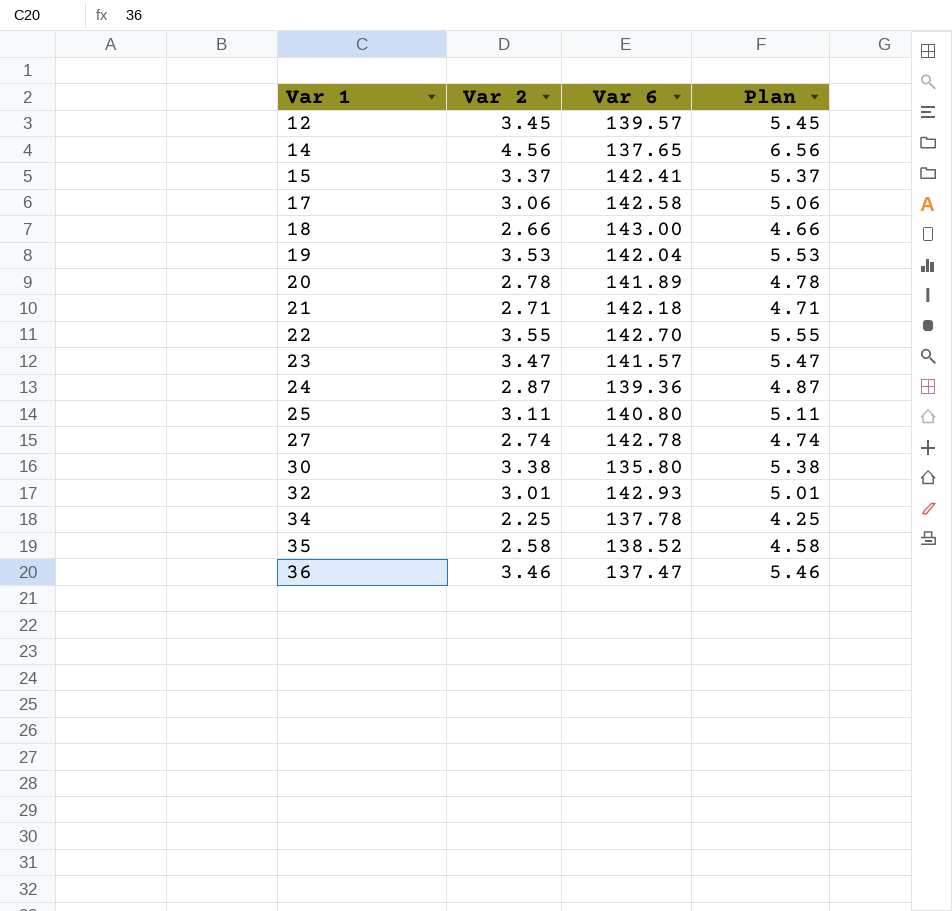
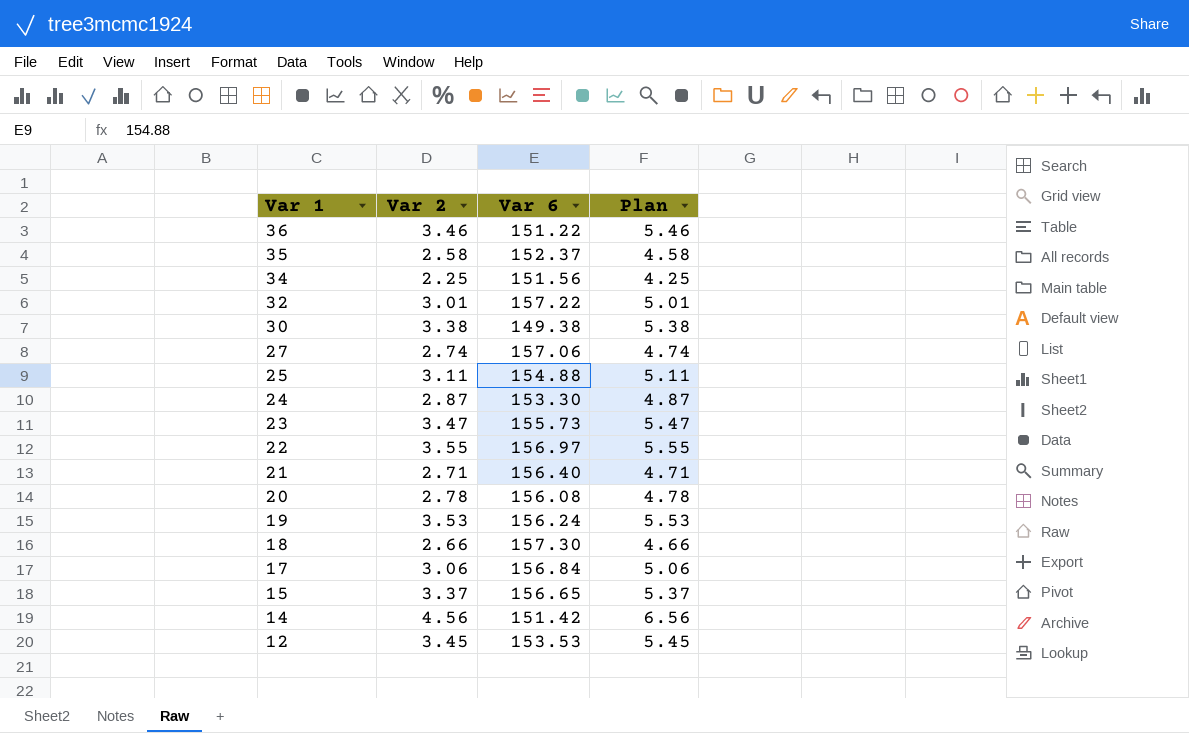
row order: Var 1 ascending -> Var 1 descending
36 | Var 6: 137.47 -> 151.22
35 | Var 6: 138.52 -> 152.37
34 | Var 6: 137.78 -> 151.56
32 | Var 6: 142.93 -> 157.22
30 | Var 6: 135.80 -> 149.38
27 | Var 6: 142.78 -> 157.06
25 | Var 6: 140.80 -> 154.88
24 | Var 6: 139.36 -> 153.30
23 | Var 6: 141.57 -> 155.73
22 | Var 6: 142.70 -> 156.97
21 | Var 6: 142.18 -> 156.40
20 | Var 6: 141.89 -> 156.08
19 | Var 6: 142.04 -> 156.24
18 | Var 6: 143.00 -> 157.30
17 | Var 6: 142.58 -> 156.84
15 | Var 6: 142.41 -> 156.65
14 | Var 6: 137.65 -> 151.42
12 | Var 6: 139.57 -> 153.53

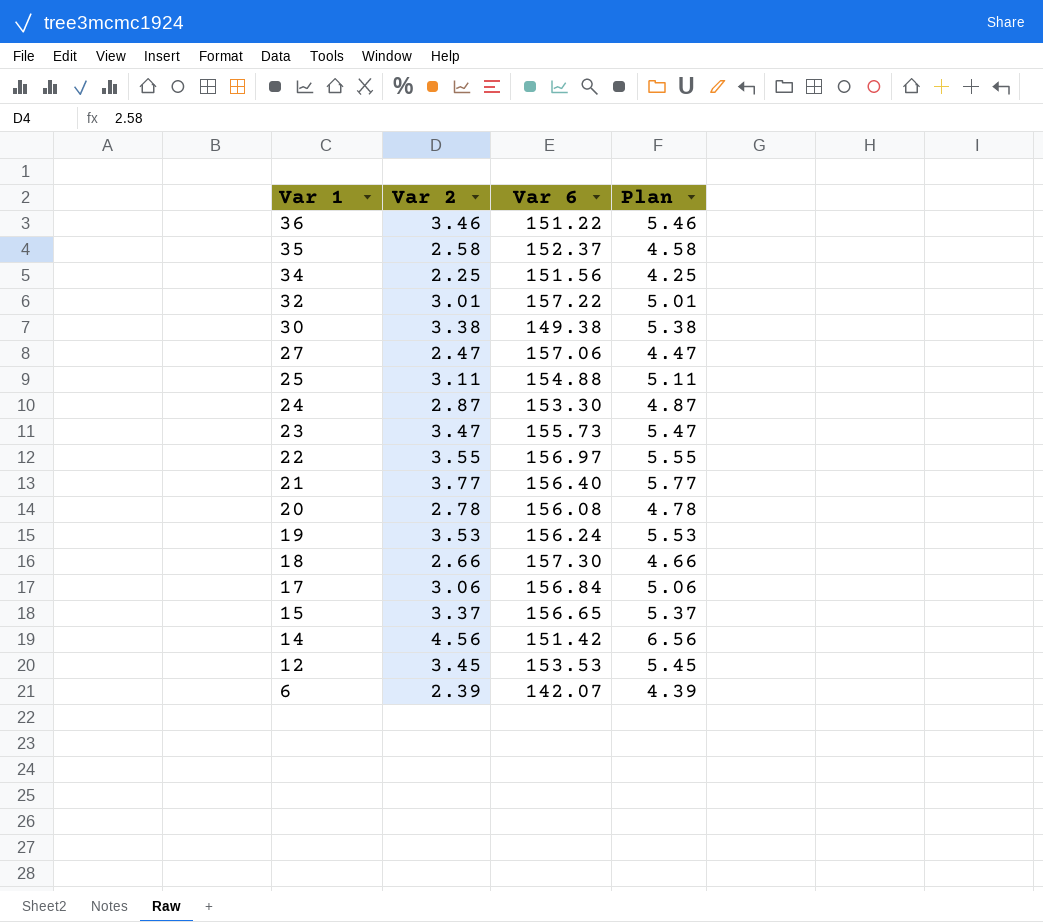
27 | Var 2: 2.74 -> 2.47
27 | Plan: 4.74 -> 4.47
21 | Var 2: 2.71 -> 3.77
21 | Plan: 4.71 -> 5.77
row 6: none -> 2.39 | 142.07 | 4.39

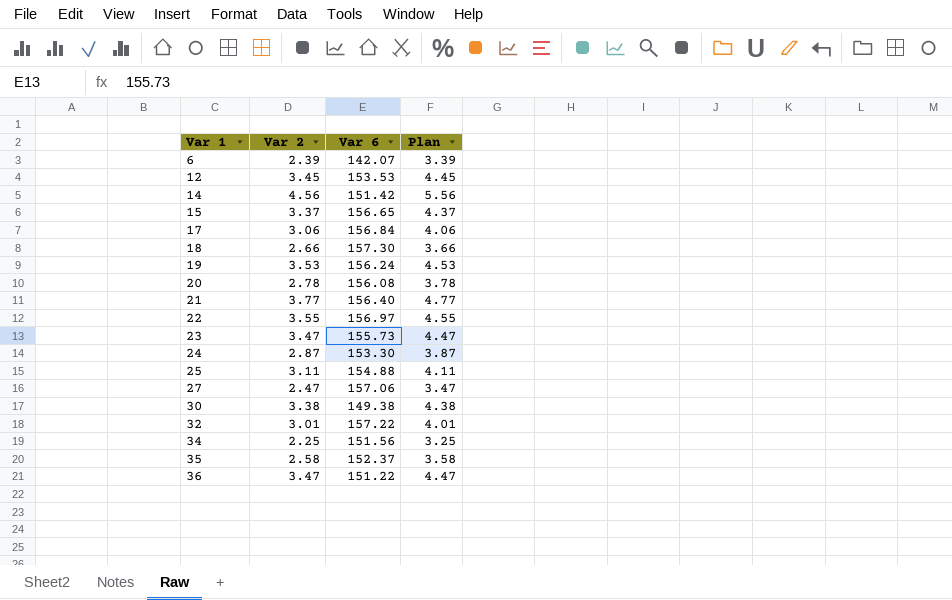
row order: Var 1 descending -> Var 1 ascending
column Plan | formula: [Var 2] + 2 -> [Var 2] + 1
36 | Var 2: 3.46 -> 3.47

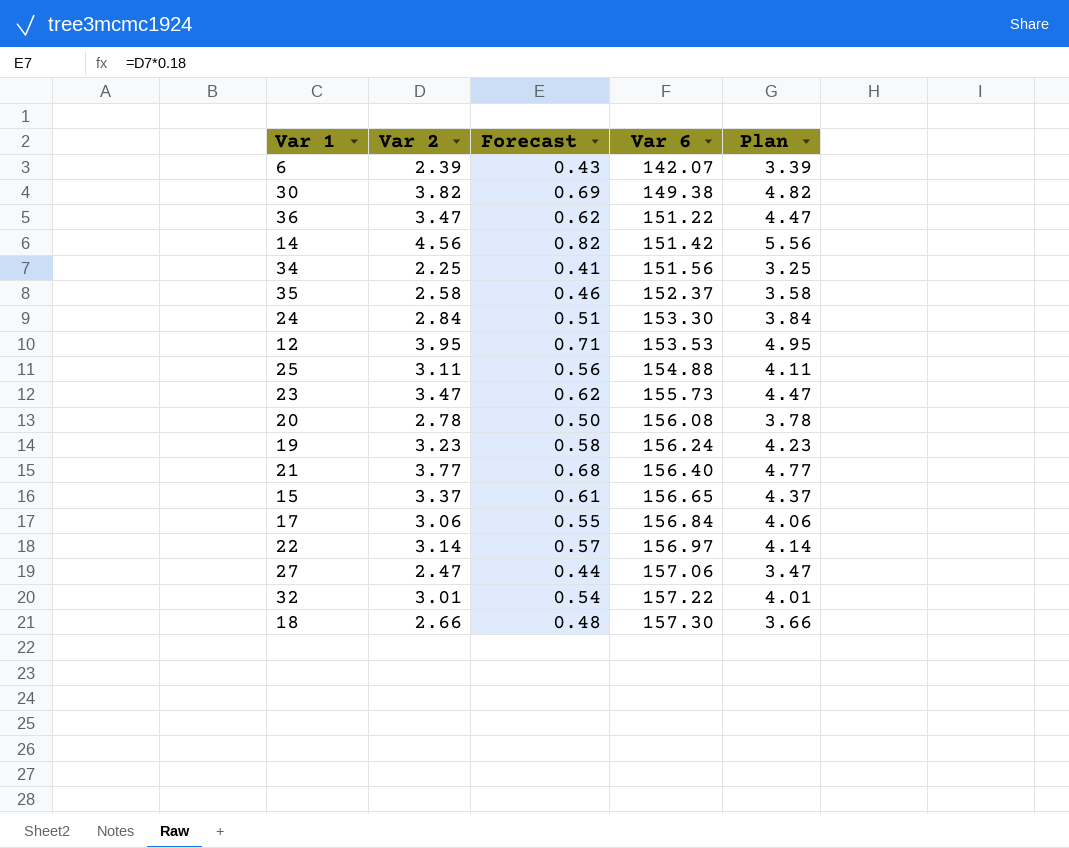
row order: Var 1 ascending -> Var 6 ascending
column Forecast | formula: none -> [Var 2] * 0.18
30 | Var 2: 3.38 -> 3.82
30 | Plan: 4.38 -> 4.82
24 | Var 2: 2.87 -> 2.84
24 | Plan: 3.87 -> 3.84
12 | Var 2: 3.45 -> 3.95
12 | Plan: 4.45 -> 4.95
19 | Var 2: 3.53 -> 3.23
19 | Plan: 4.53 -> 4.23
22 | Var 2: 3.55 -> 3.14
22 | Plan: 4.55 -> 4.14

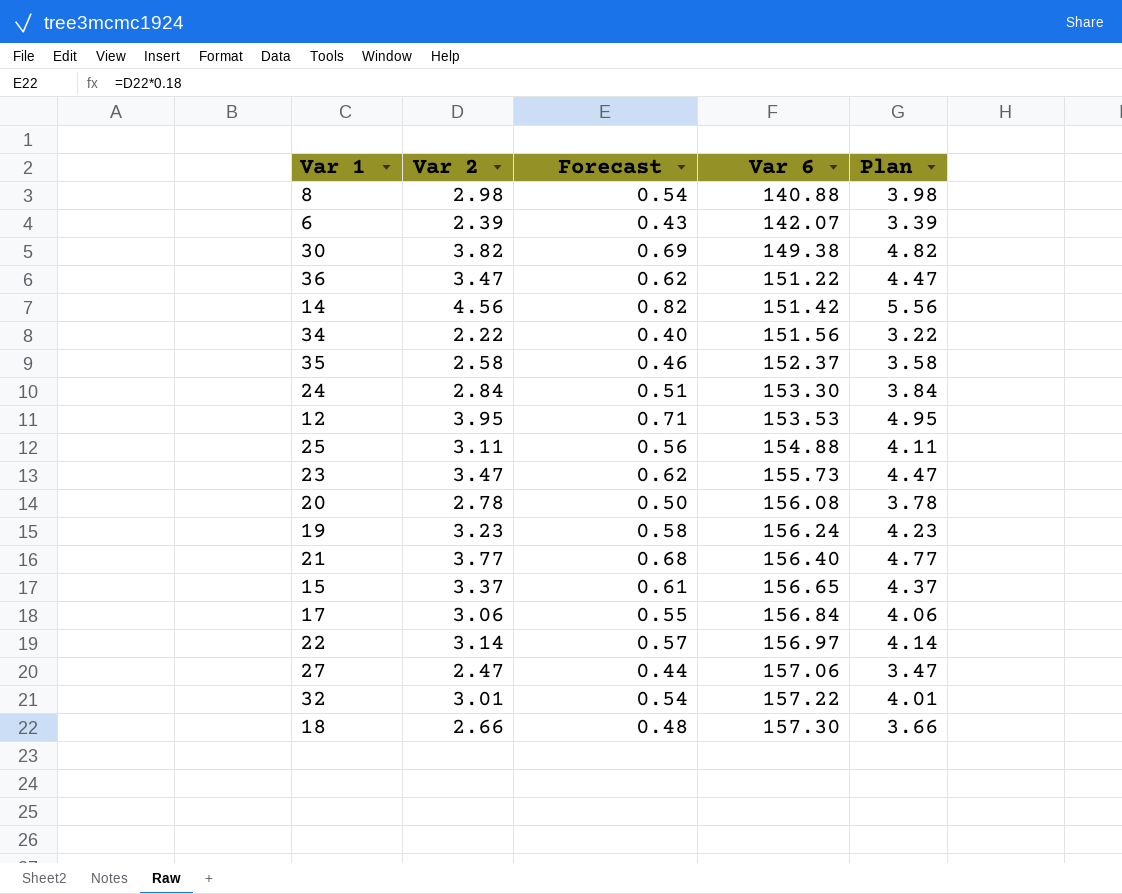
row 8: none -> 2.98 | 0.54 | 140.88 | 3.98
34 | Var 2: 2.25 -> 2.22
34 | Forecast: 0.41 -> 0.40
34 | Plan: 3.25 -> 3.22

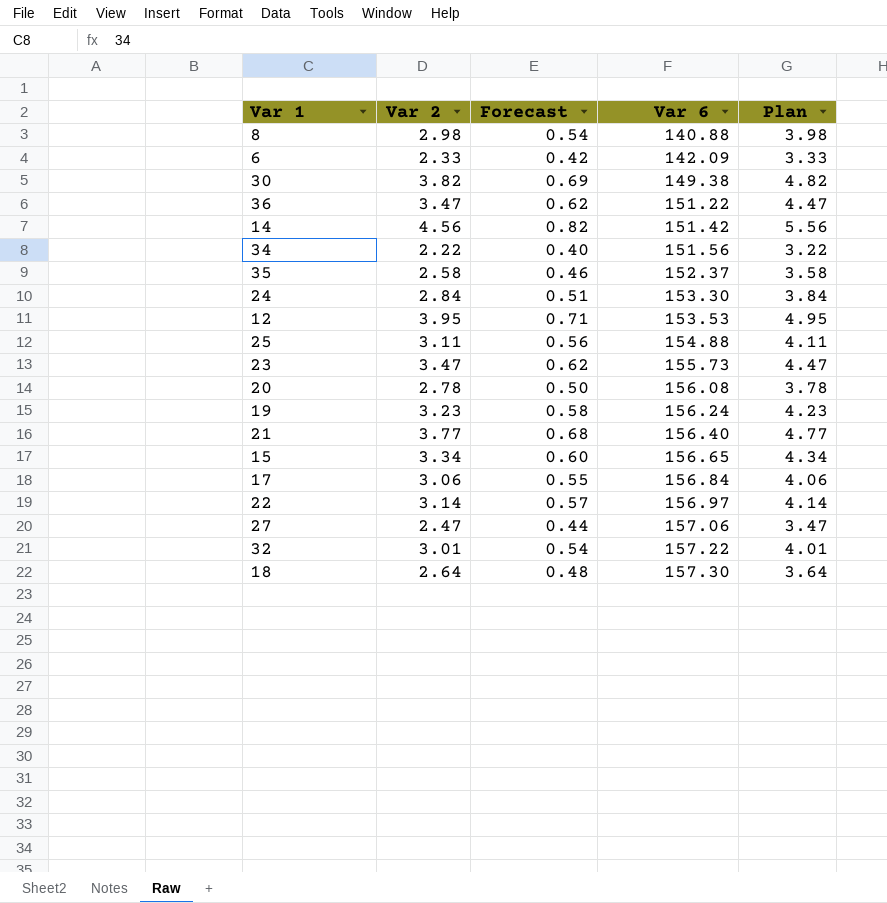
6 | Var 2: 2.39 -> 2.33
6 | Forecast: 0.43 -> 0.42
6 | Var 6: 142.07 -> 142.09
6 | Plan: 3.39 -> 3.33
15 | Var 2: 3.37 -> 3.34
15 | Forecast: 0.61 -> 0.60
15 | Plan: 4.37 -> 4.34
18 | Var 2: 2.66 -> 2.64
18 | Plan: 3.66 -> 3.64

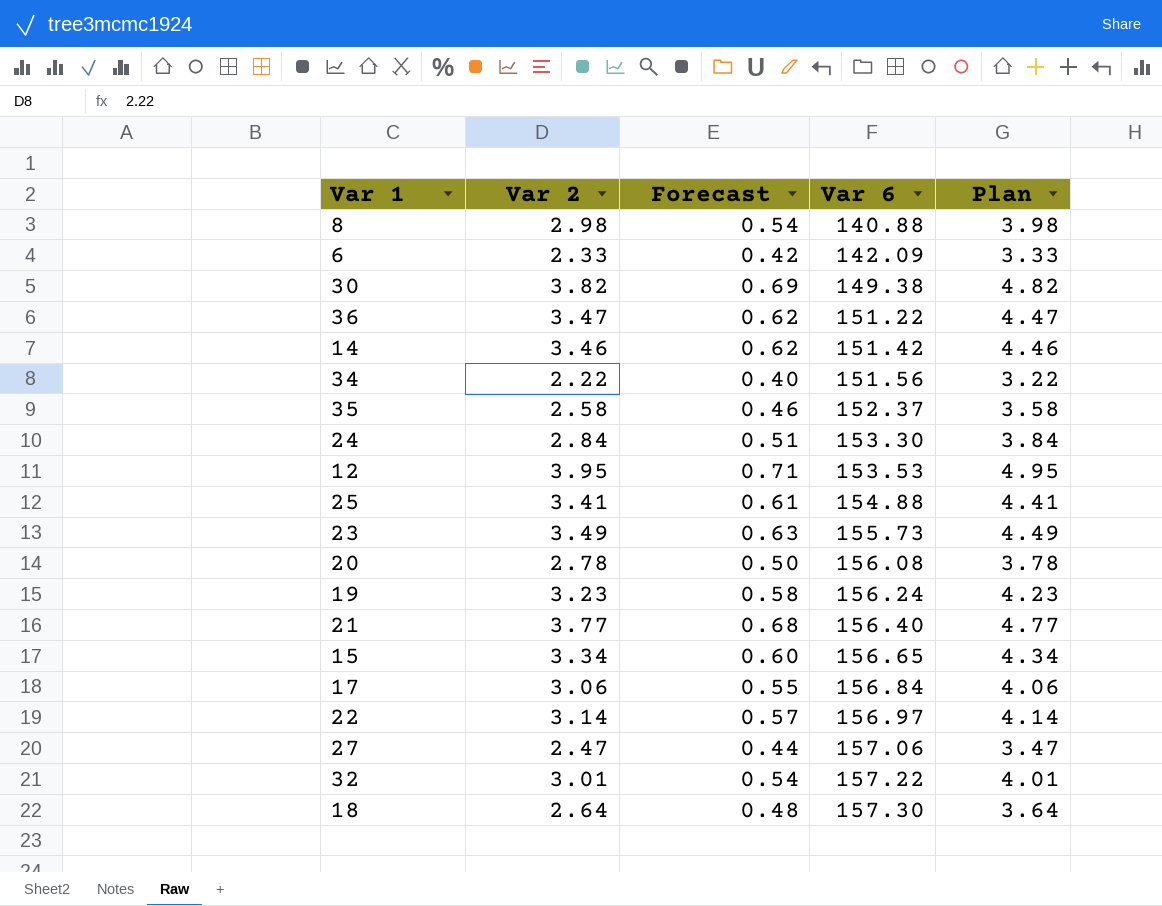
14 | Var 2: 4.56 -> 3.46
14 | Forecast: 0.82 -> 0.62
14 | Plan: 5.56 -> 4.46
25 | Var 2: 3.11 -> 3.41
25 | Forecast: 0.56 -> 0.61
25 | Plan: 4.11 -> 4.41
23 | Var 2: 3.47 -> 3.49
23 | Forecast: 0.62 -> 0.63
23 | Plan: 4.47 -> 4.49

